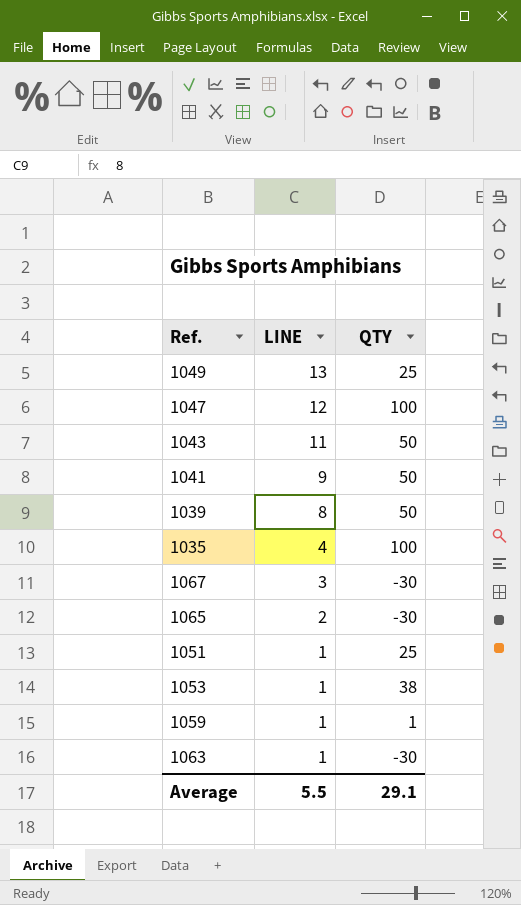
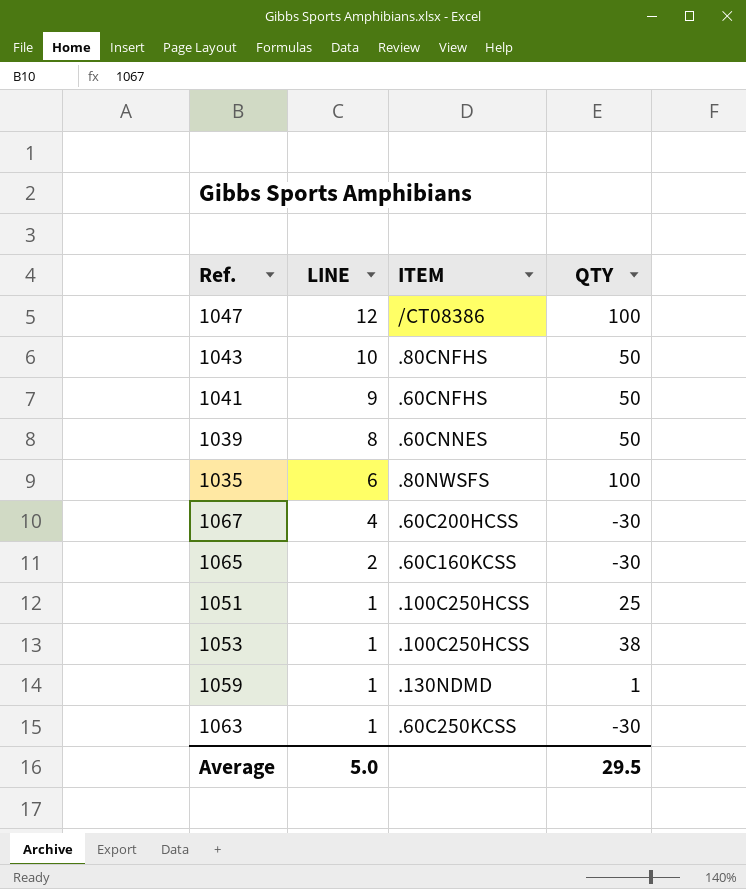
column ITEM | position: none -> 3
row 1049: 13 | 25 -> none
1043 | LINE: 11 -> 10
1035 | LINE: 4 -> 6
1067 | LINE: 3 -> 4
Average | LINE: 5.5 -> 5.0
Average | QTY: 29.1 -> 29.5

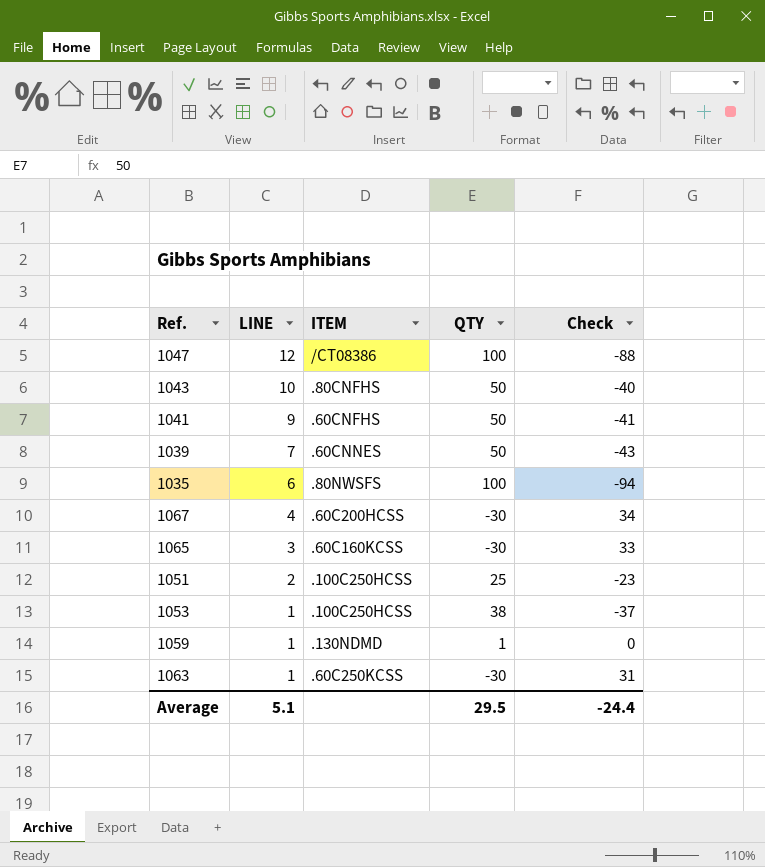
column Check | formula: none -> [LINE] - [QTY]
1039 | LINE: 8 -> 7
1065 | LINE: 2 -> 3
1051 | LINE: 1 -> 2
Average | LINE: 5.0 -> 5.1

